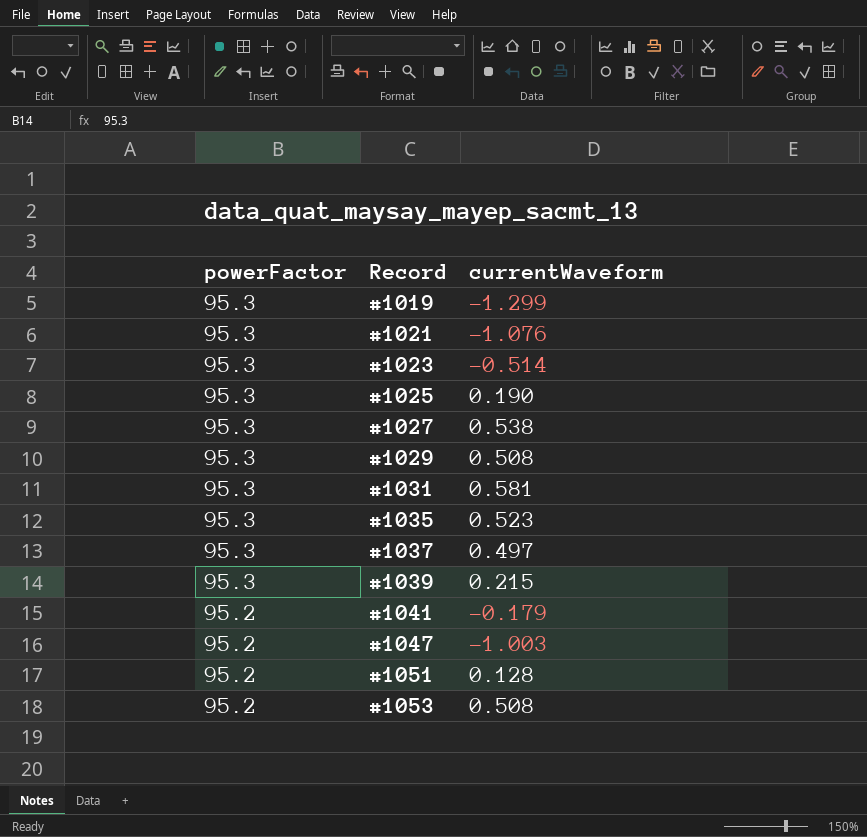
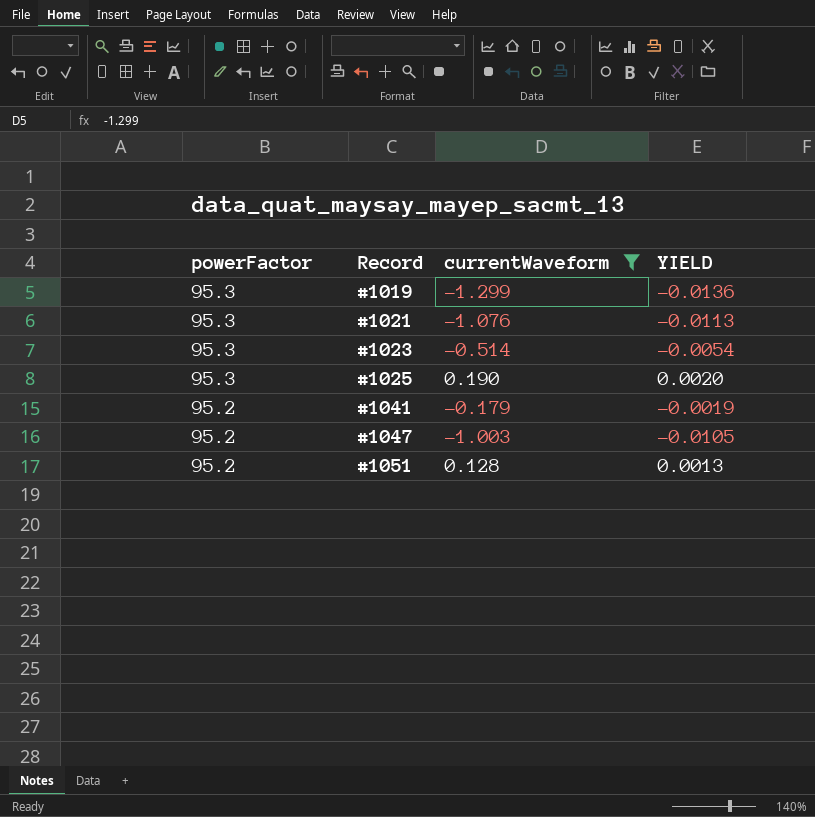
filter: none -> currentWaveform <= 0.190
column YIELD | formula: none -> [currentWaveform] / [powerFactor]

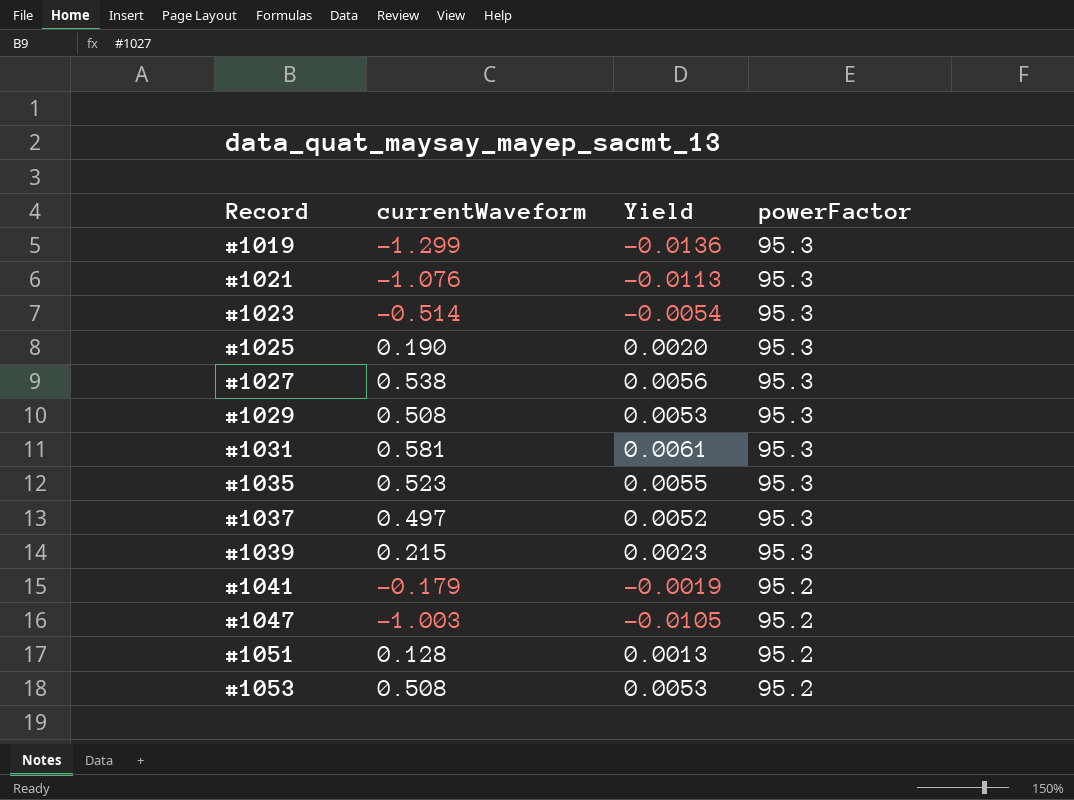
filter: currentWaveform <= 0.190 -> none
column name: YIELD -> Yield
column powerFactor | position: 1 -> 4

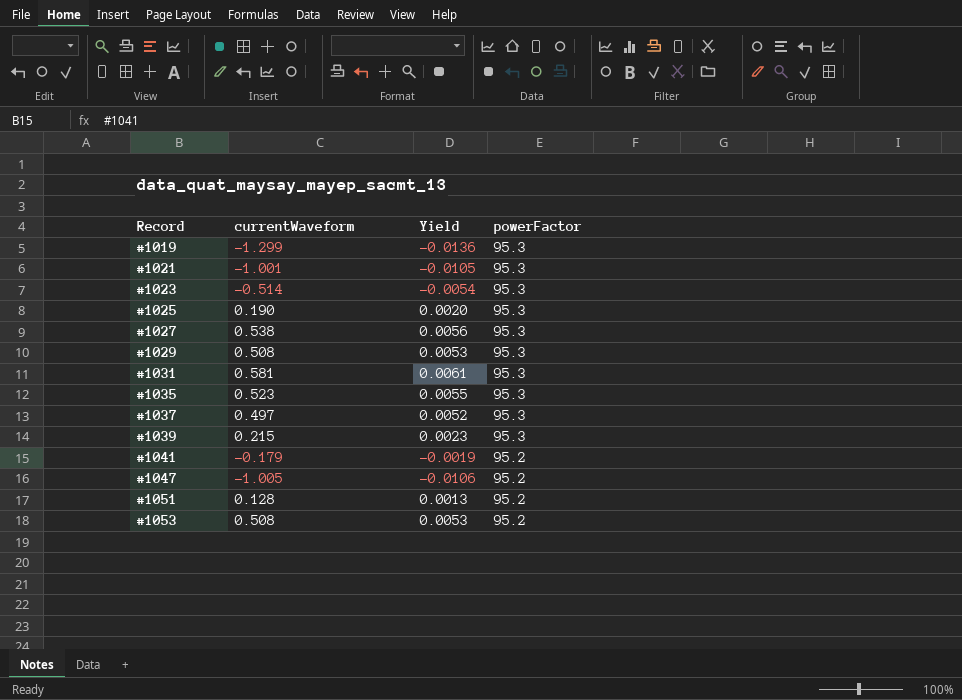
#1021 | currentWaveform: -1.076 -> -1.001
#1021 | Yield: -0.0113 -> -0.0105
#1047 | currentWaveform: -1.003 -> -1.005
#1047 | Yield: -0.0105 -> -0.0106

